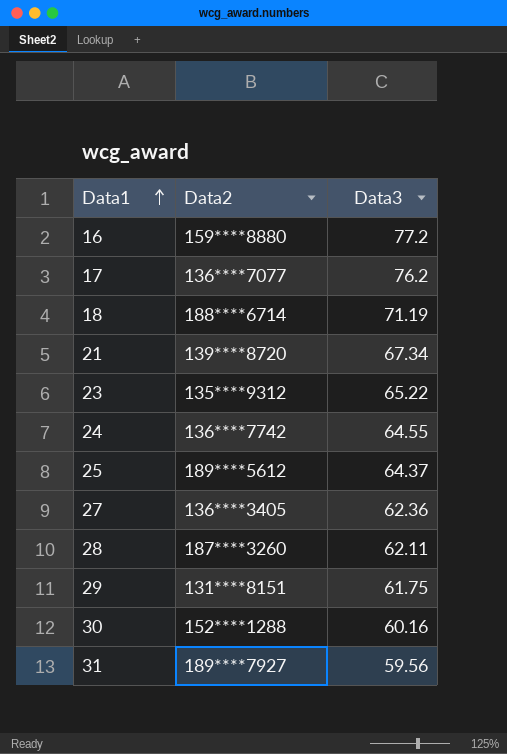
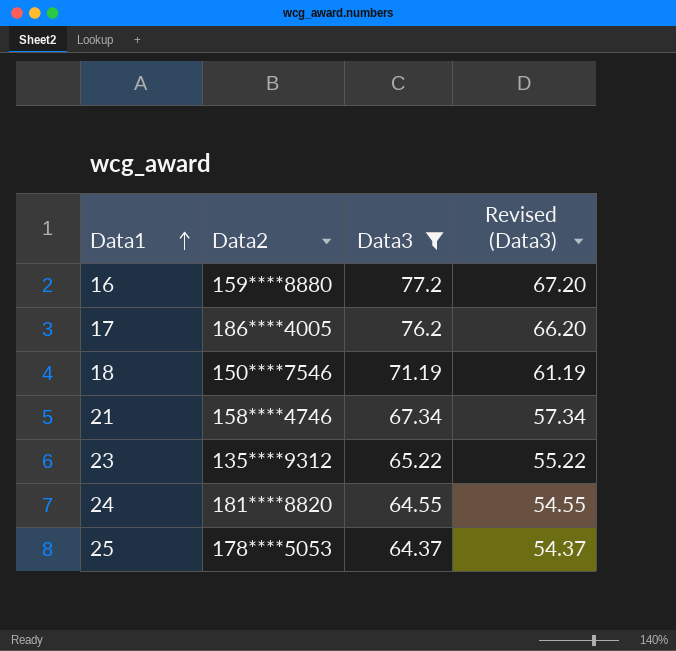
filter: none -> Data3 >= 64.37
column Revised (Data3) | formula: none -> [Data3] - 10
17 | Data2: 136****7077 -> 186****4005
18 | Data2: 188****6714 -> 150****7546
21 | Data2: 139****8720 -> 158****4746
24 | Data2: 136****7742 -> 181****8820
25 | Data2: 189****5612 -> 178****5053

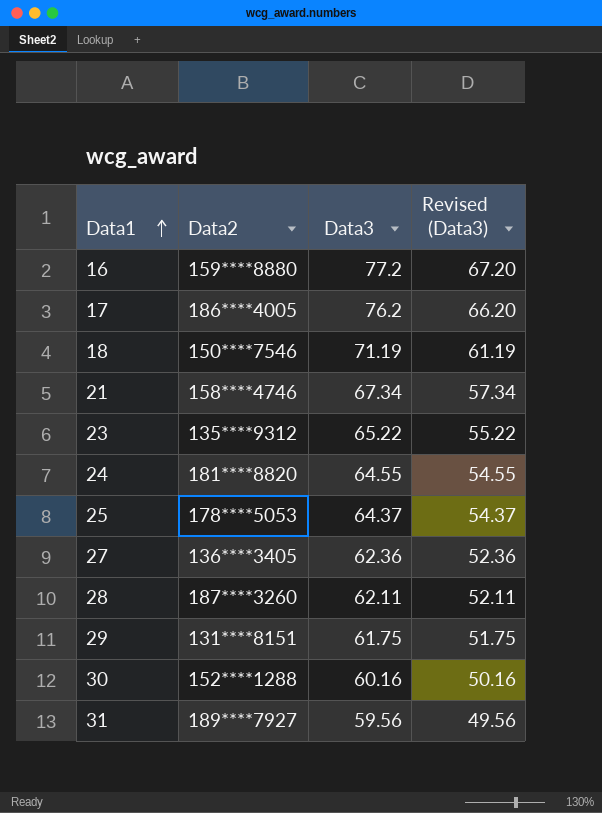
filter: Data3 >= 64.37 -> none

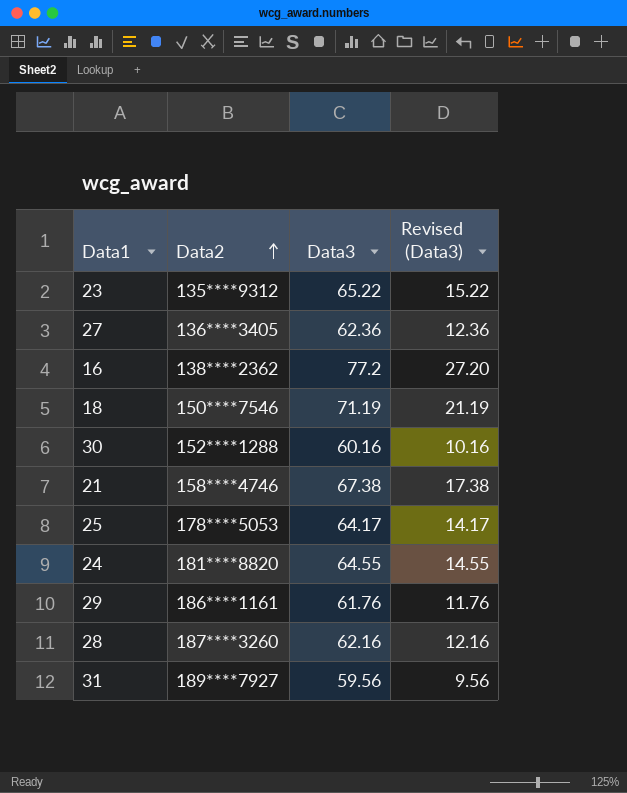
row order: Data1 ascending -> Data2 ascending
column Revised (Data3) | formula: [Data3] - 10 -> [Data3] - 50
row 17: 186****4005 | 76.2 | 66.20 -> none
16 | Data2: 159****8880 -> 138****2362
21 | Data3: 67.34 -> 67.38
25 | Data3: 64.37 -> 64.17
29 | Data2: 131****8151 -> 186****1161
29 | Data3: 61.75 -> 61.76
28 | Data3: 62.11 -> 62.16

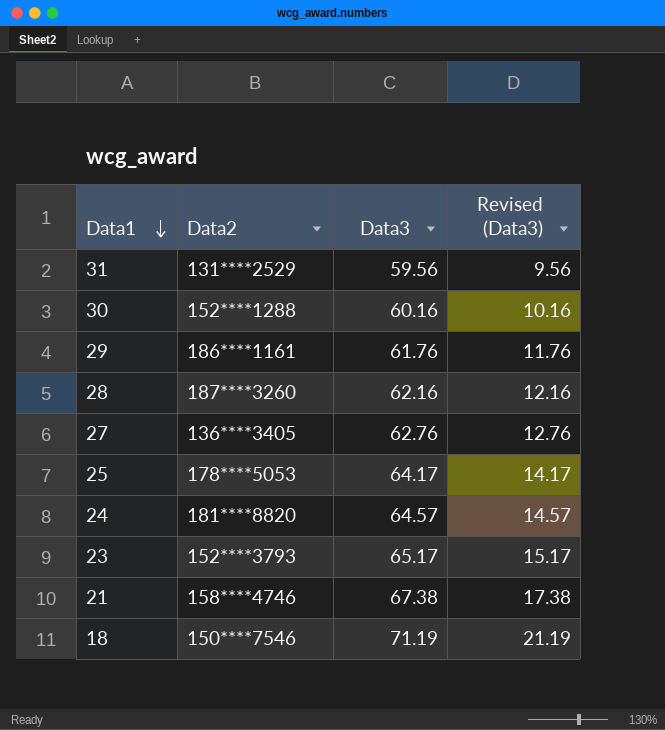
row order: Data2 ascending -> Data1 descending
row 16: 138****2362 | 77.2 | 27.20 -> none
31 | Data2: 189****7927 -> 131****2529
27 | Data3: 62.36 -> 62.76
27 | Revised (Data3): 12.36 -> 12.76
24 | Data3: 64.55 -> 64.57
24 | Revised (Data3): 14.55 -> 14.57
23 | Data2: 135****9312 -> 152****3793
23 | Data3: 65.22 -> 65.17
23 | Revised (Data3): 15.22 -> 15.17

